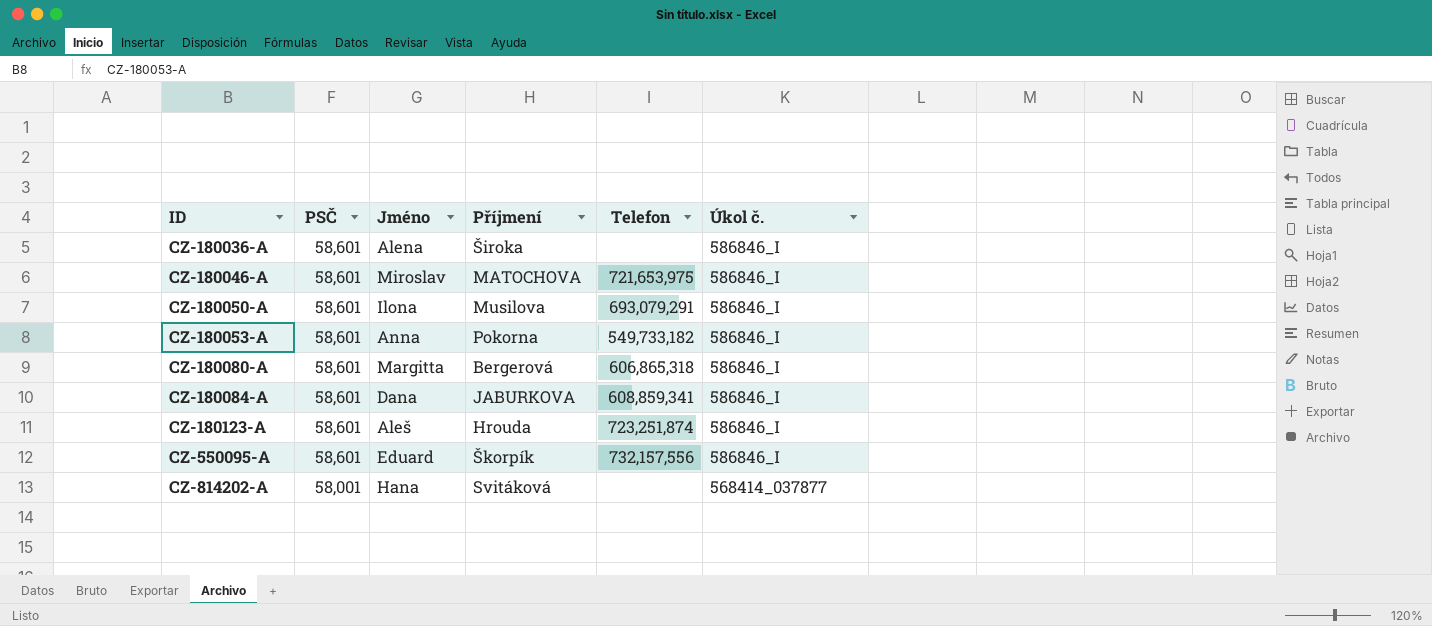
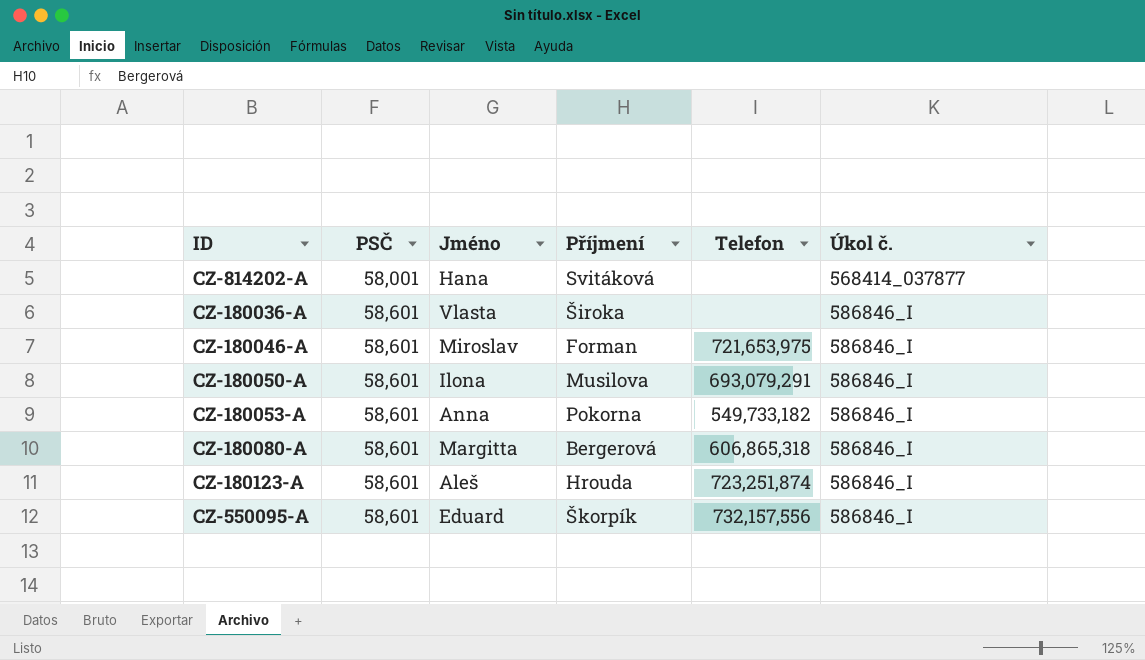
row order: ID ascending -> PSČ ascending
row CZ-180084-A: 58,601 | Dana | JABURKOVA | 608,859,341 | 586846_I -> none
CZ-180036-A | Jméno: Alena -> Vlasta
CZ-180046-A | Příjmení: MATOCHOVA -> Forman

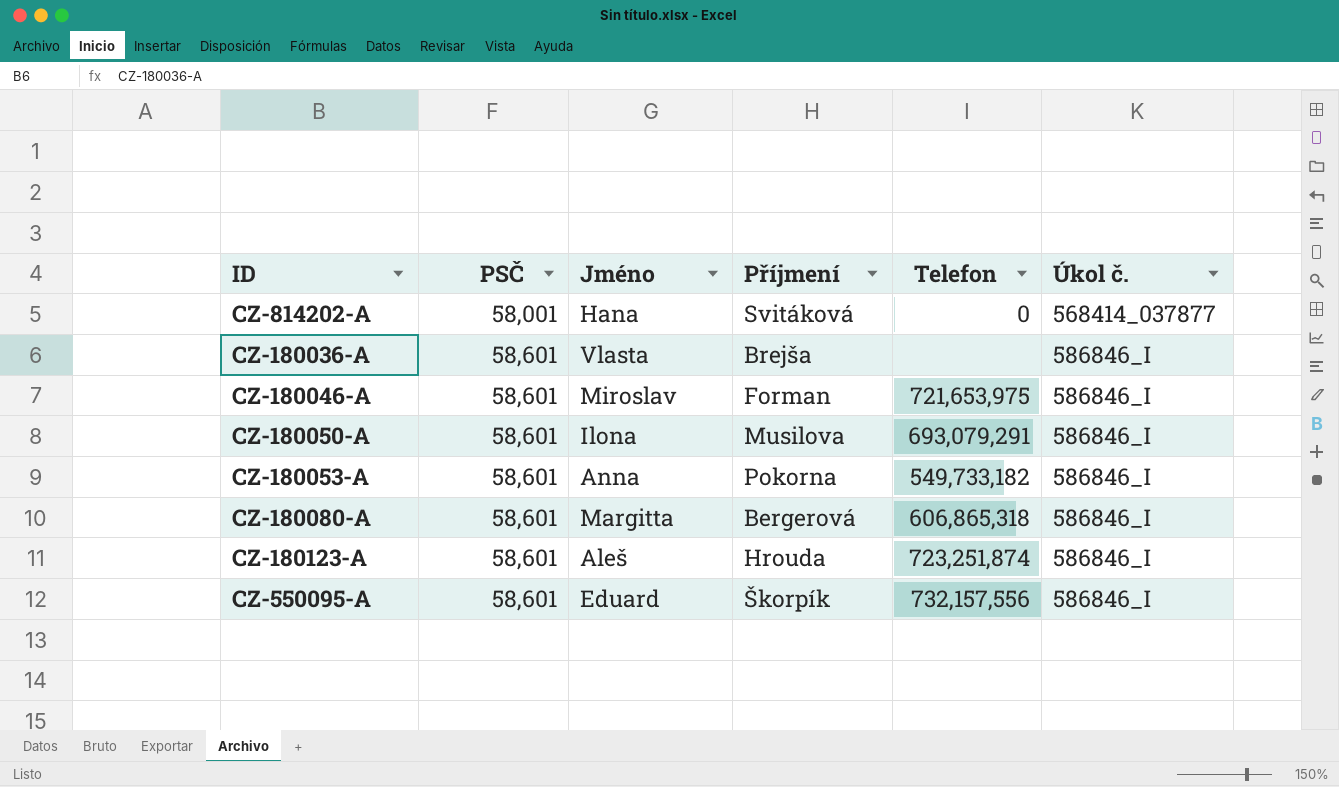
CZ-814202-A | Telefon: none -> 0
CZ-180036-A | Příjmení: Široka -> Brejša

